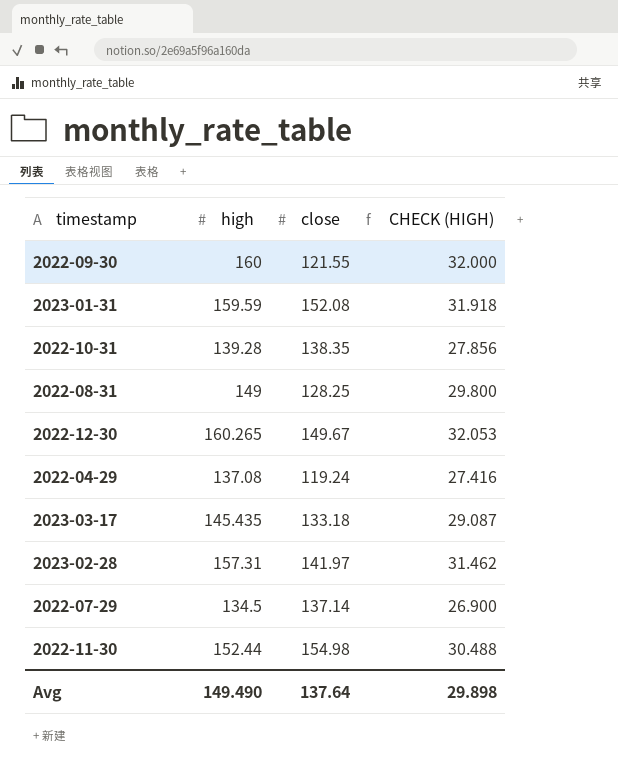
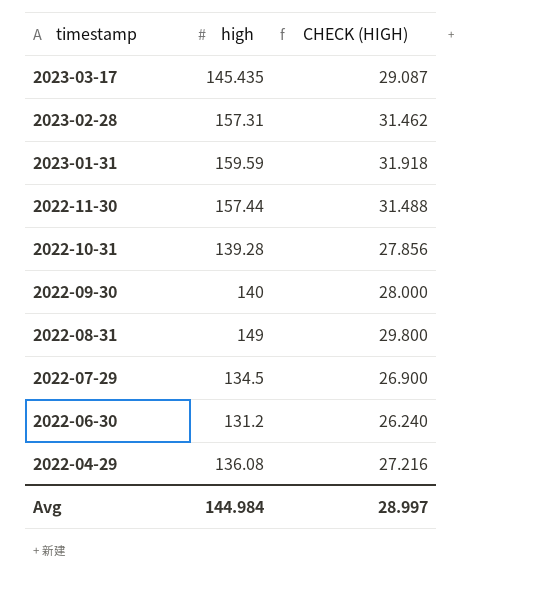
row order: none -> timestamp descending
column close | position: 3 -> none
row 2022-12-30: 160.265 | 149.67 | 32.053 -> none
2022-11-30 | high: 152.44 -> 157.44
2022-11-30 | CHECK (HIGH): 30.488 -> 31.488
2022-09-30 | high: 160 -> 140
2022-09-30 | CHECK (HIGH): 32.000 -> 28.000
row 2022-06-30: none -> 131.2 | 26.240
2022-04-29 | high: 137.08 -> 136.08
2022-04-29 | CHECK (HIGH): 27.416 -> 27.216
Avg | high: 149.490 -> 144.984
Avg | CHECK (HIGH): 29.898 -> 28.997

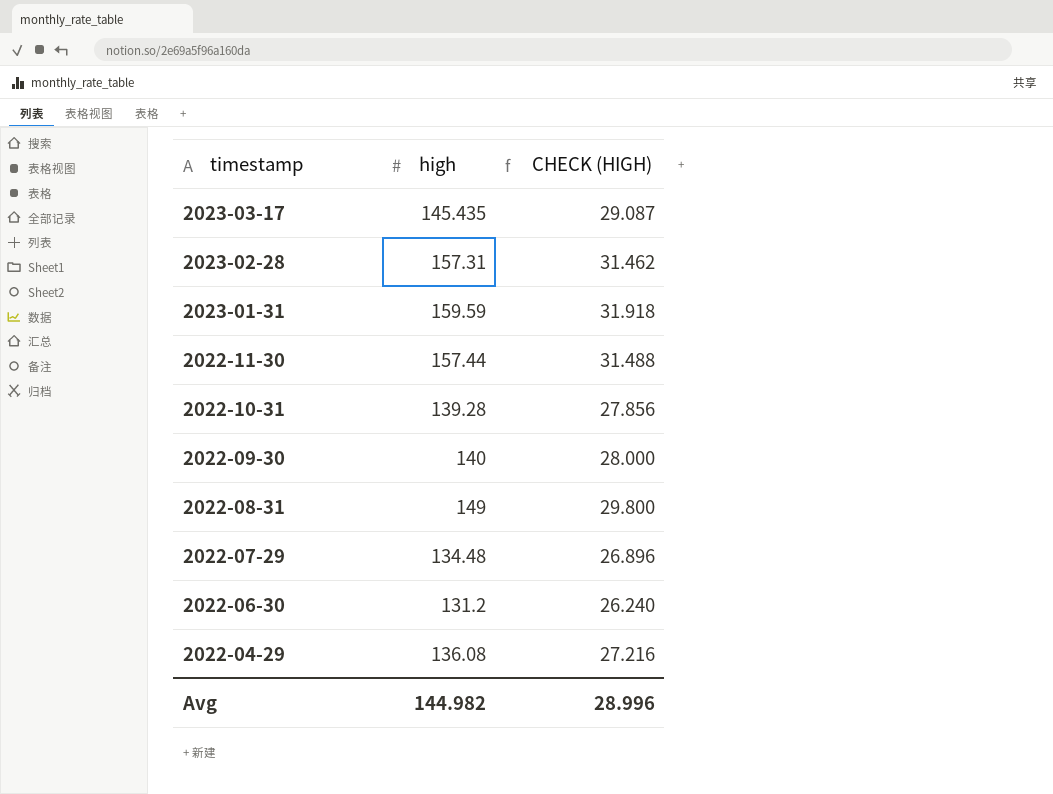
2022-07-29 | high: 134.5 -> 134.48
2022-07-29 | CHECK (HIGH): 26.900 -> 26.896
Avg | high: 144.984 -> 144.982
Avg | CHECK (HIGH): 28.997 -> 28.996

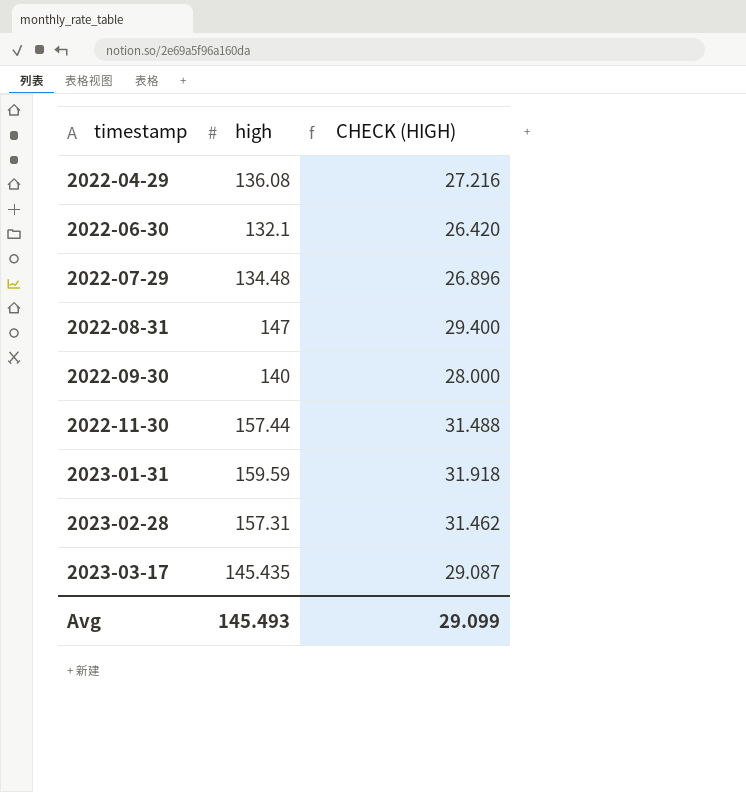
row order: timestamp descending -> timestamp ascending
row 2022-10-31: 139.28 | 27.856 -> none
2022-06-30 | high: 131.2 -> 132.1
2022-06-30 | CHECK (HIGH): 26.240 -> 26.420
2022-08-31 | high: 149 -> 147
2022-08-31 | CHECK (HIGH): 29.800 -> 29.400
Avg | high: 144.982 -> 145.493
Avg | CHECK (HIGH): 28.996 -> 29.099

